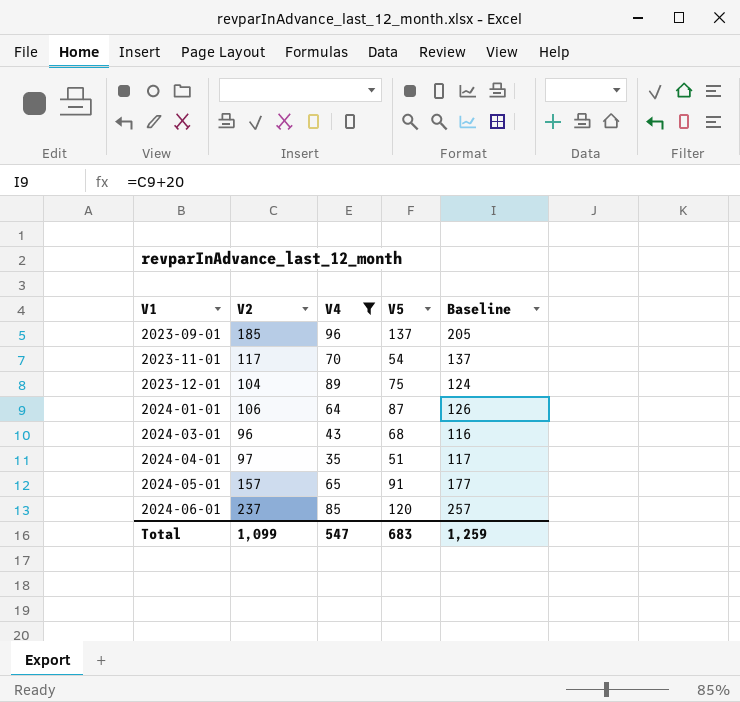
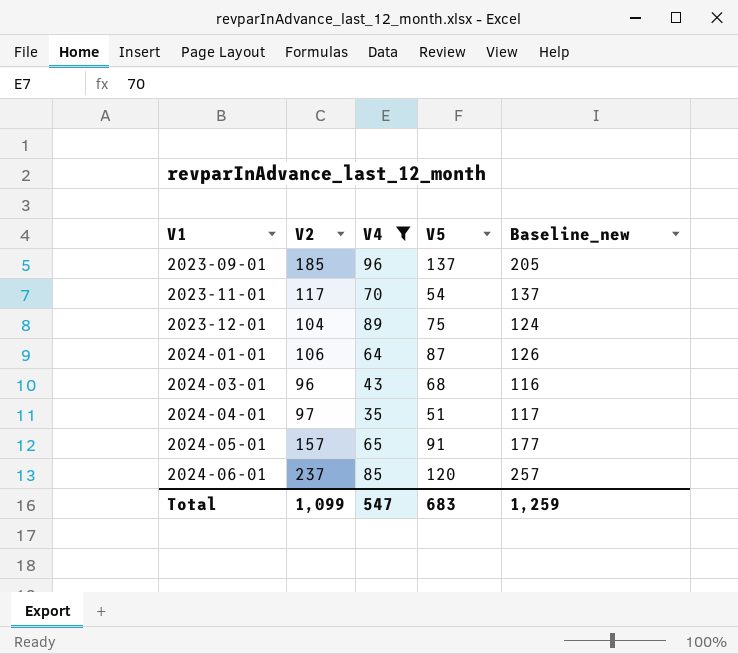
column name: Baseline -> Baseline_new

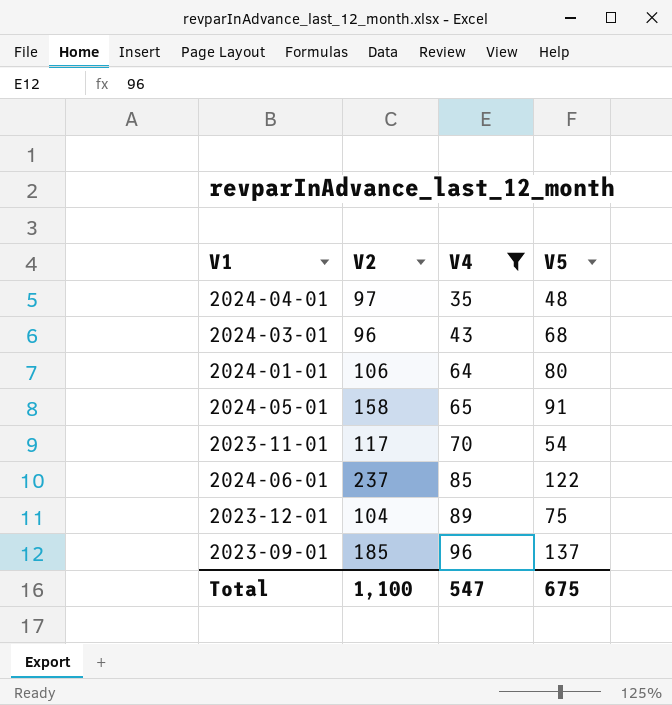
row order: V1 ascending -> V4 ascending
column Baseline_new | formula: [V2] + 20 -> none
2024-04-01 | V5: 51 -> 48
2024-01-01 | V5: 87 -> 80
2024-05-01 | V2: 157 -> 158
2024-06-01 | V5: 120 -> 122
Total | V2: 1,099 -> 1,100
Total | V5: 683 -> 675

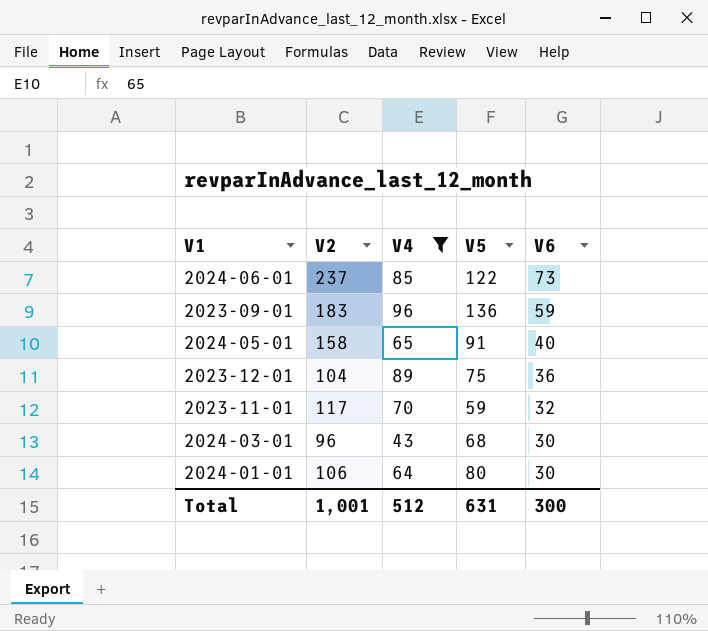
row order: V4 ascending -> V6 descending
column V6 | position: none -> 5
row 2024-04-01: 97 | 35 | 48 -> none
2023-09-01 | V2: 185 -> 183
2023-09-01 | V5: 137 -> 136
2023-11-01 | V5: 54 -> 59
Total | V2: 1,100 -> 1,001
Total | V4: 547 -> 512
Total | V5: 675 -> 631

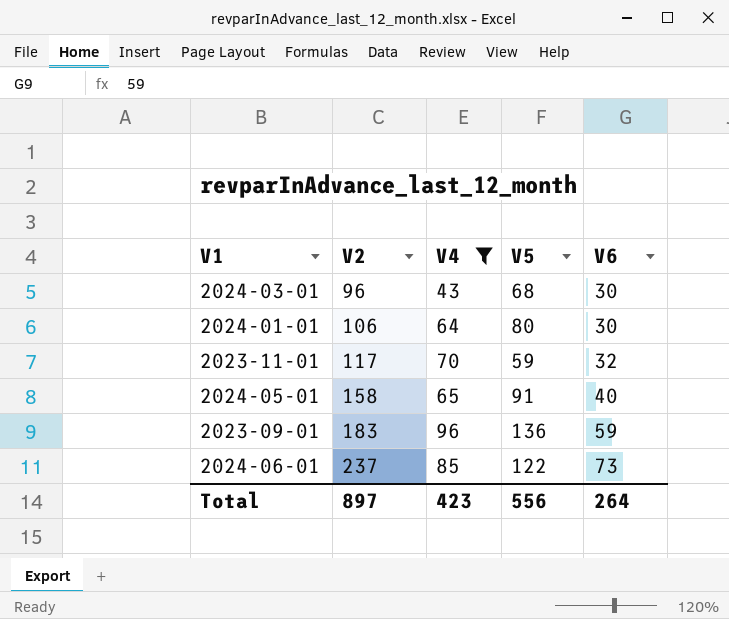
row order: V6 descending -> V2 ascending
row 2023-12-01: 104 | 89 | 75 | 36 -> none
Total | V2: 1,001 -> 897
Total | V4: 512 -> 423
Total | V5: 631 -> 556
Total | V6: 300 -> 264

